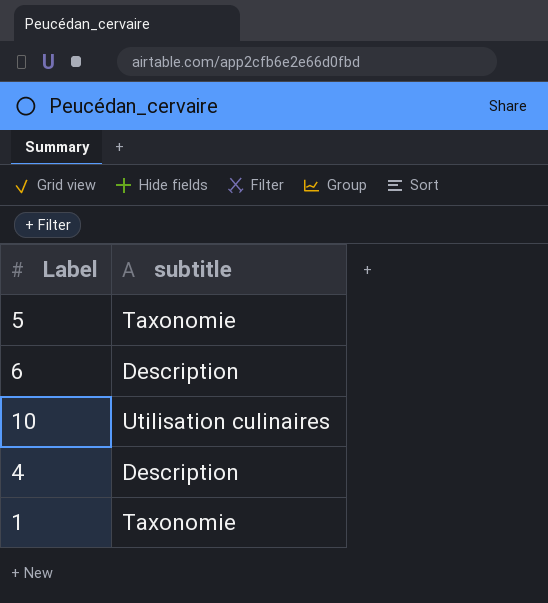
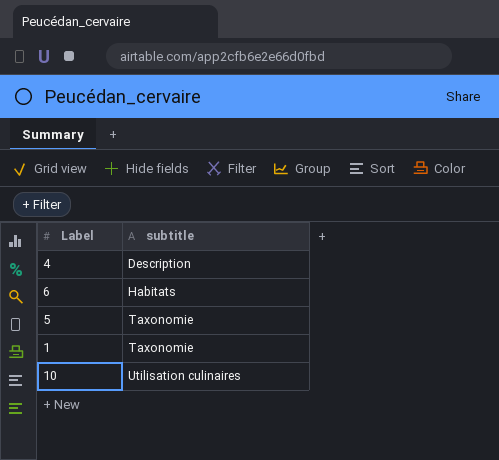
row order: none -> subtitle ascending
6 | subtitle: Description -> Habitats

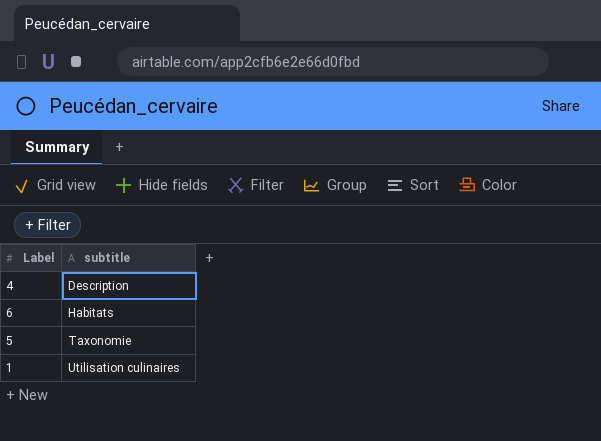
row 10: Utilisation culinaires -> none
1 | subtitle: Taxonomie -> Utilisation culinaires

